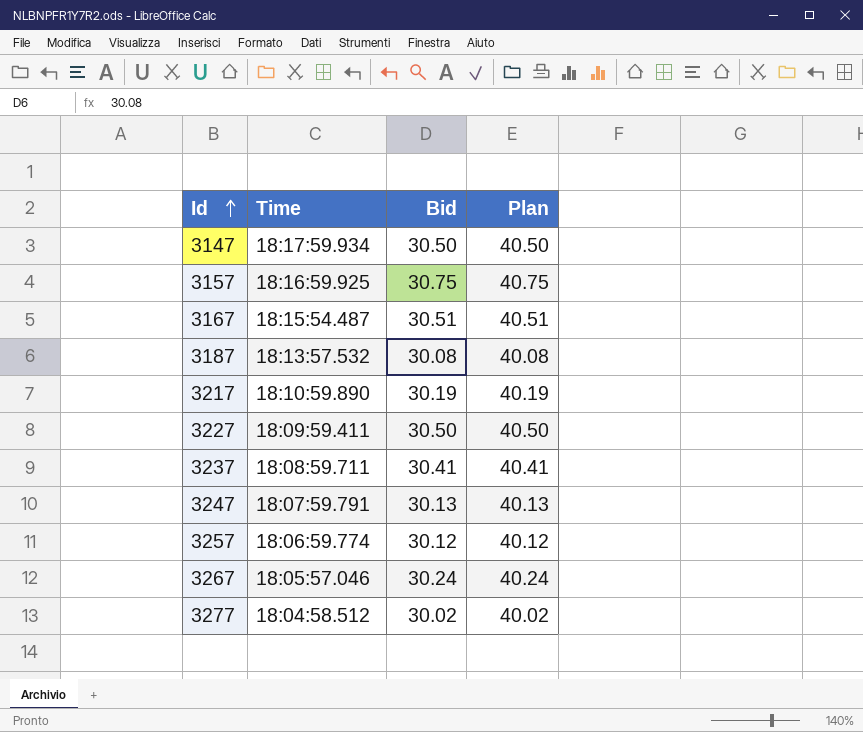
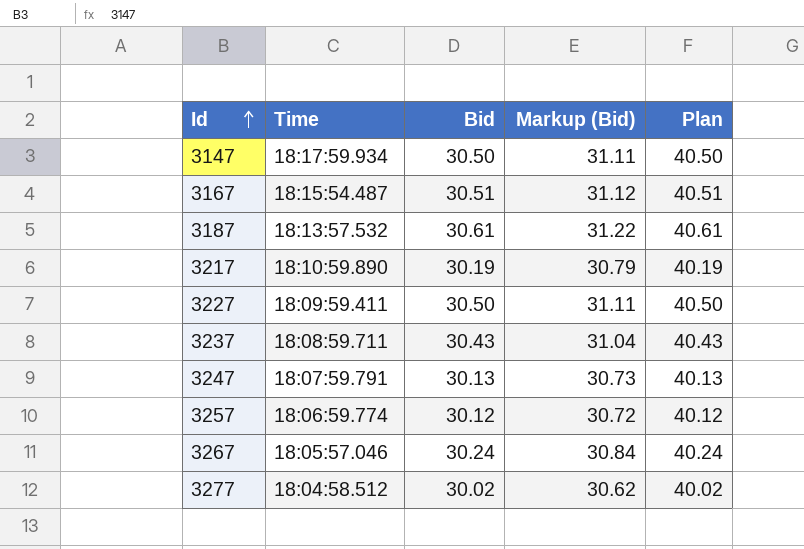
column Markup (Bid) | formula: none -> [Bid] * 1.02
row 3157: 18:16:59.925 | 30.75 | 40.75 -> none
3187 | Bid: 30.08 -> 30.61
3187 | Plan: 40.08 -> 40.61
3237 | Bid: 30.41 -> 30.43
3237 | Plan: 40.41 -> 40.43

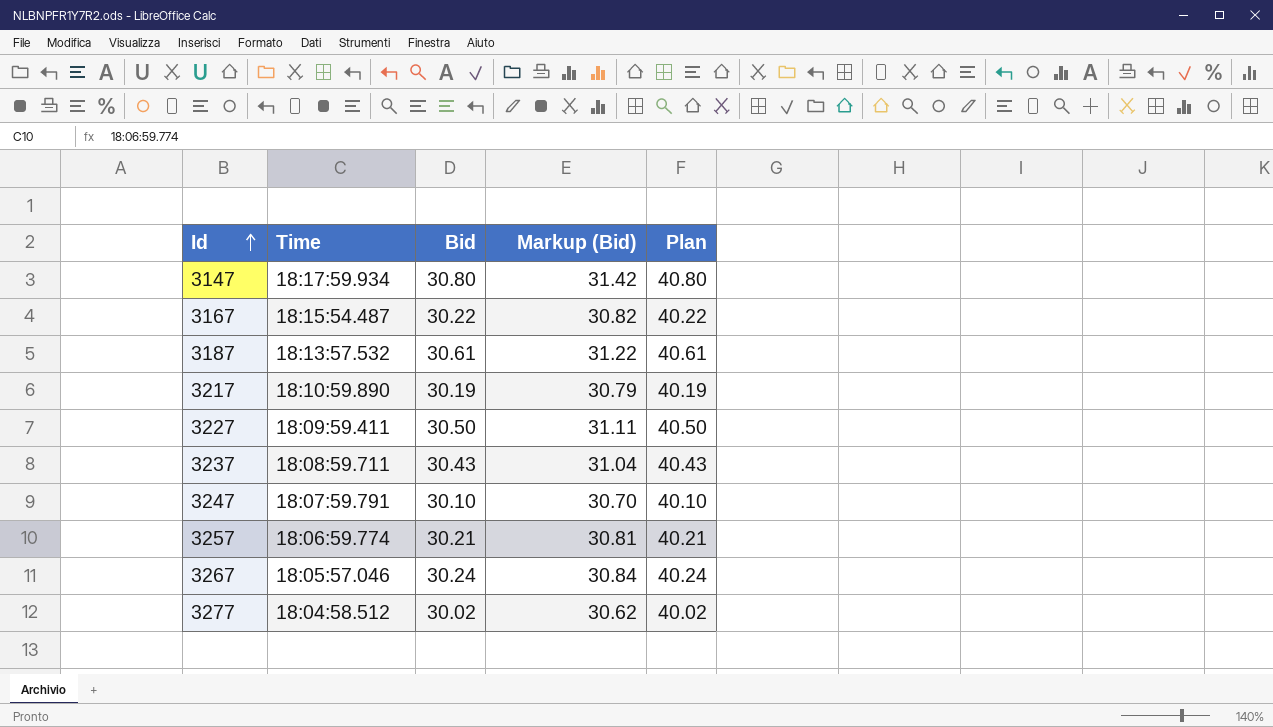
3147 | Bid: 30.50 -> 30.80
3147 | Markup (Bid): 31.11 -> 31.42
3147 | Plan: 40.50 -> 40.80
3167 | Bid: 30.51 -> 30.22
3167 | Markup (Bid): 31.12 -> 30.82
3167 | Plan: 40.51 -> 40.22
3247 | Bid: 30.13 -> 30.10
3247 | Markup (Bid): 30.73 -> 30.70
3247 | Plan: 40.13 -> 40.10
3257 | Bid: 30.12 -> 30.21
3257 | Markup (Bid): 30.72 -> 30.81
3257 | Plan: 40.12 -> 40.21

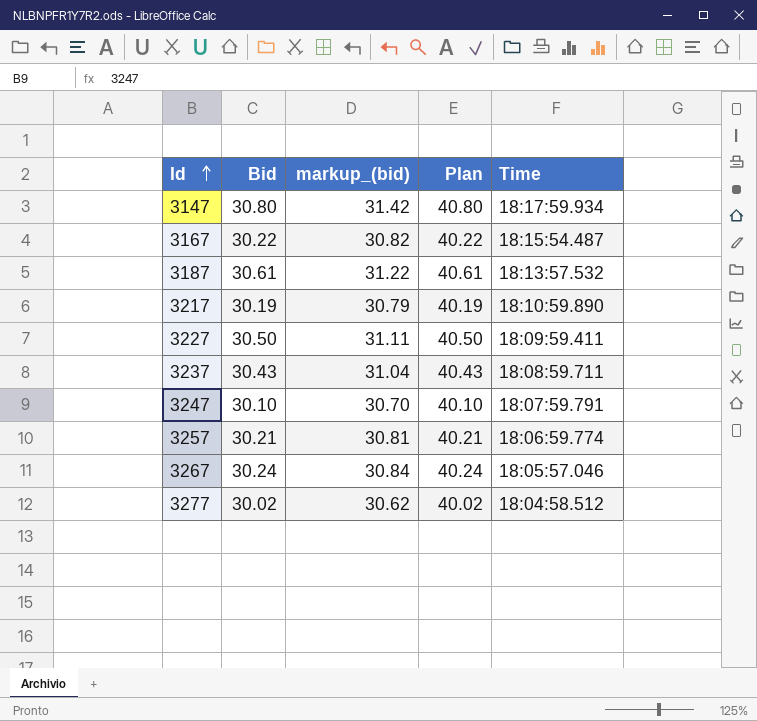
column name: Markup (Bid) -> markup_(bid)
column Time | position: 2 -> 5

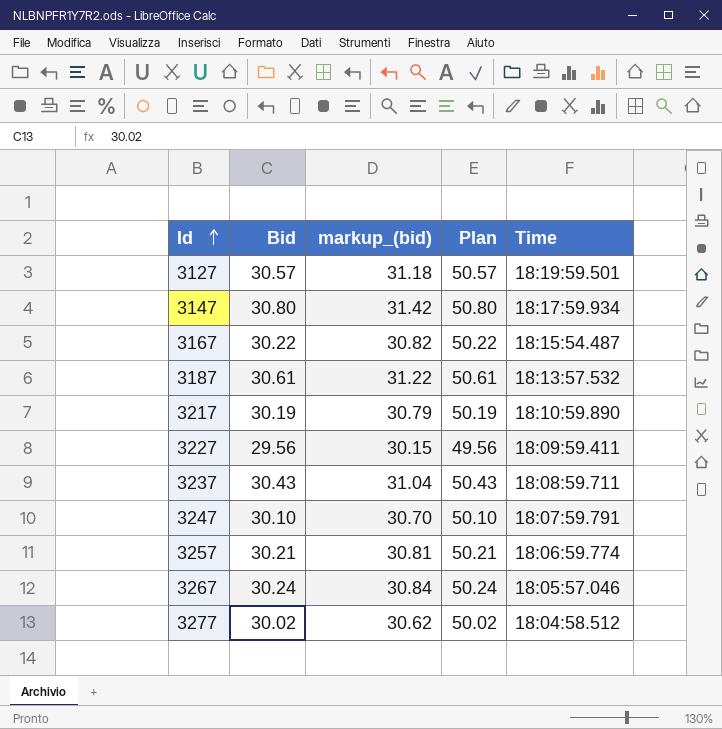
column Plan | formula: [Bid] + 10 -> [Bid] + 20
row 3127: none -> 30.57 | 31.18 | 50.57 | 18:19:59.501
3227 | Bid: 30.50 -> 29.56
3227 | markup_(bid): 31.11 -> 30.15

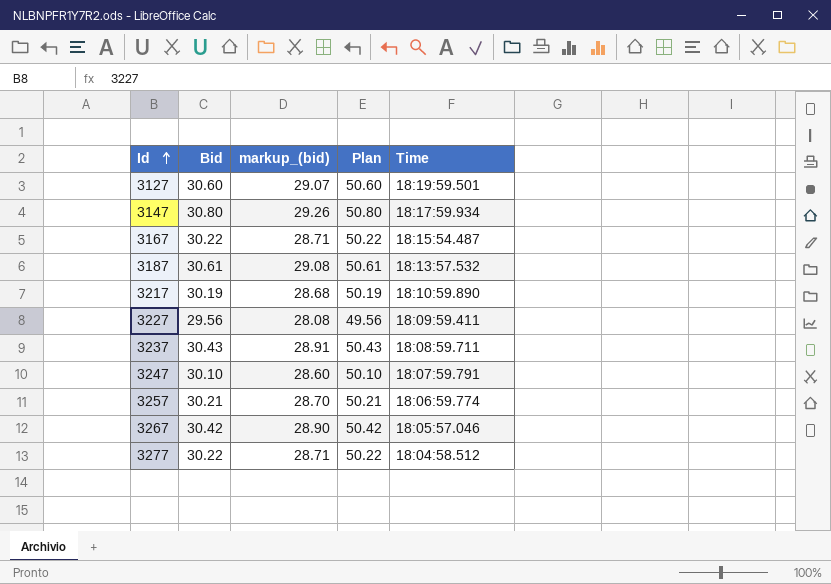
column markup_(bid) | formula: [Bid] * 1.02 -> [Bid] * 0.95
3127 | Bid: 30.57 -> 30.60
3127 | Plan: 50.57 -> 50.60
3267 | Bid: 30.24 -> 30.42
3267 | Plan: 50.24 -> 50.42
3277 | Bid: 30.02 -> 30.22
3277 | Plan: 50.02 -> 50.22

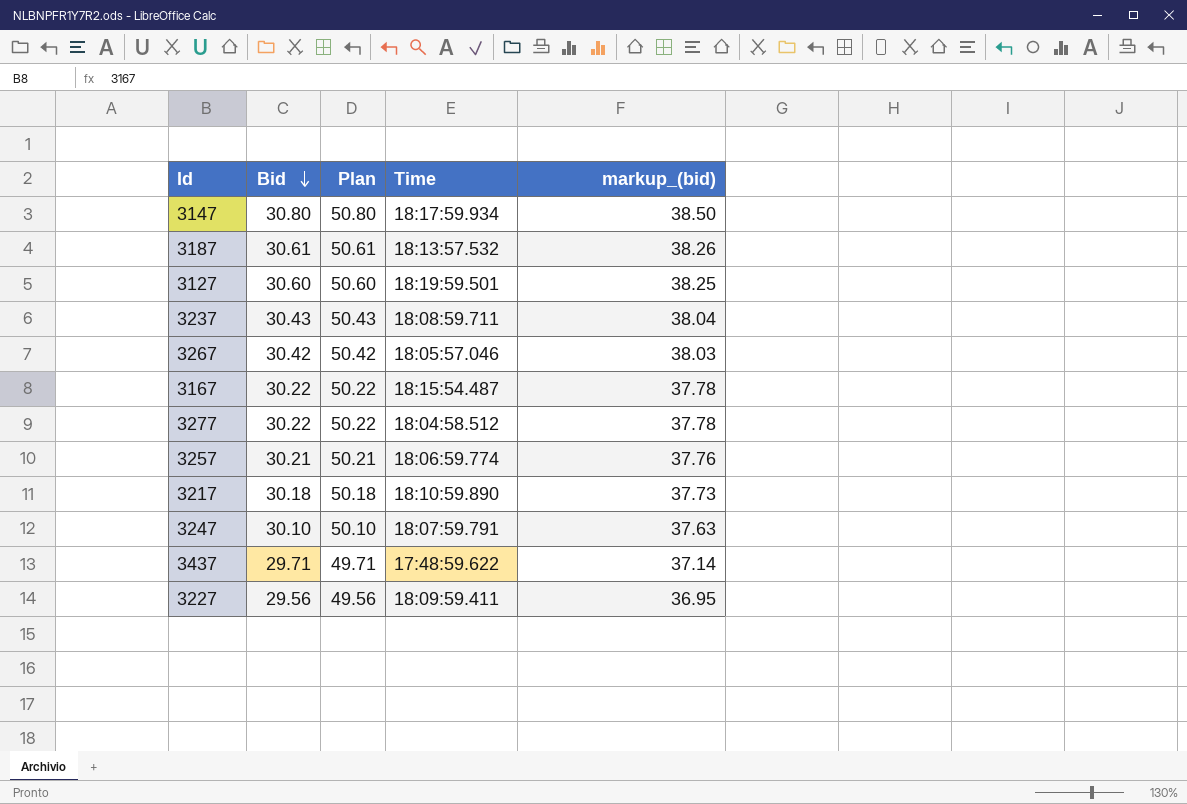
row order: Id ascending -> Bid descending
column markup_(bid) | formula: [Bid] * 0.95 -> [Bid] * 1.25
column markup_(bid) | position: 3 -> 5
3217 | Bid: 30.19 -> 30.18
3217 | Plan: 50.19 -> 50.18
row 3437: none -> 29.71 | 49.71 | 17:48:59.622 | 37.14

